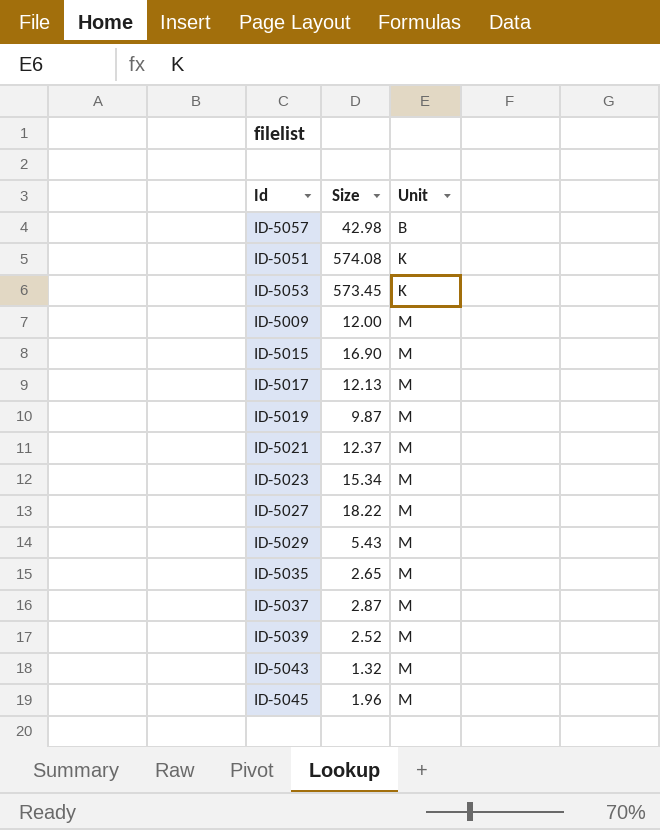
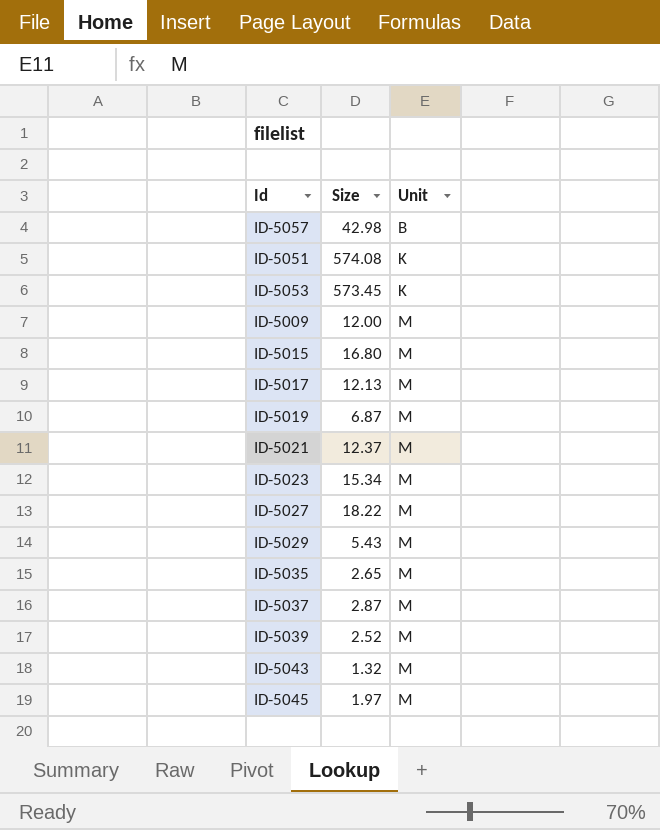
ID-5015 | Size: 16.90 -> 16.80
ID-5019 | Size: 9.87 -> 6.87
ID-5045 | Size: 1.96 -> 1.97

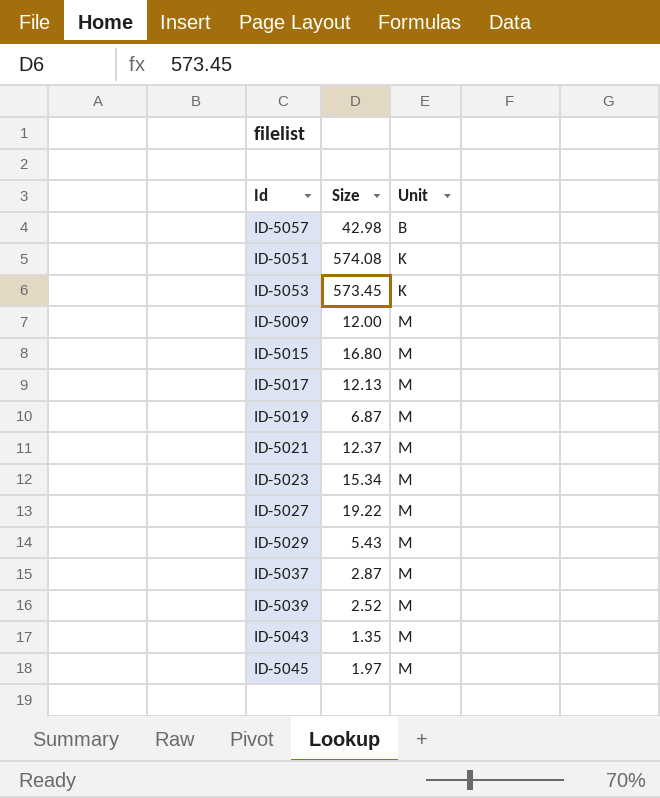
row ID-5035: 2.65 | M -> none
ID-5027 | Size: 18.22 -> 19.22
ID-5043 | Size: 1.32 -> 1.35

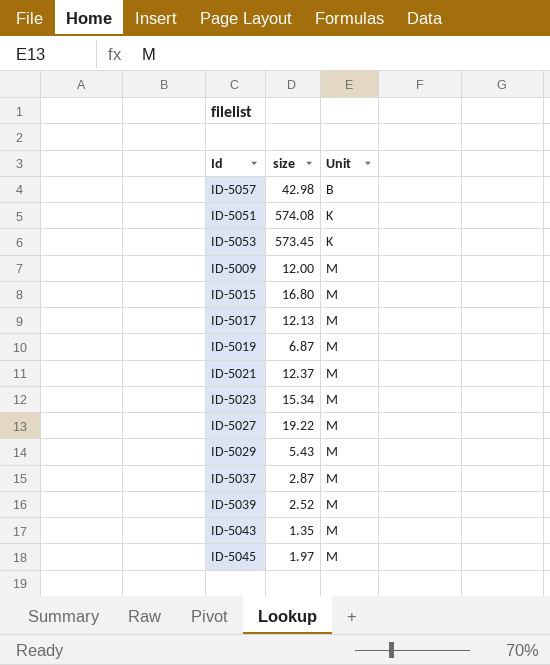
column name: Size -> size

